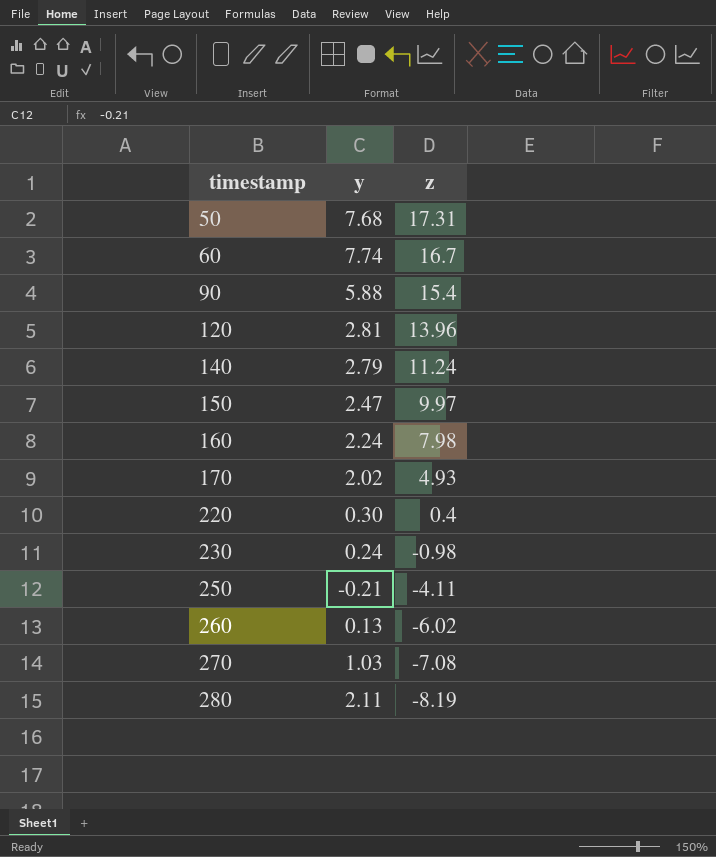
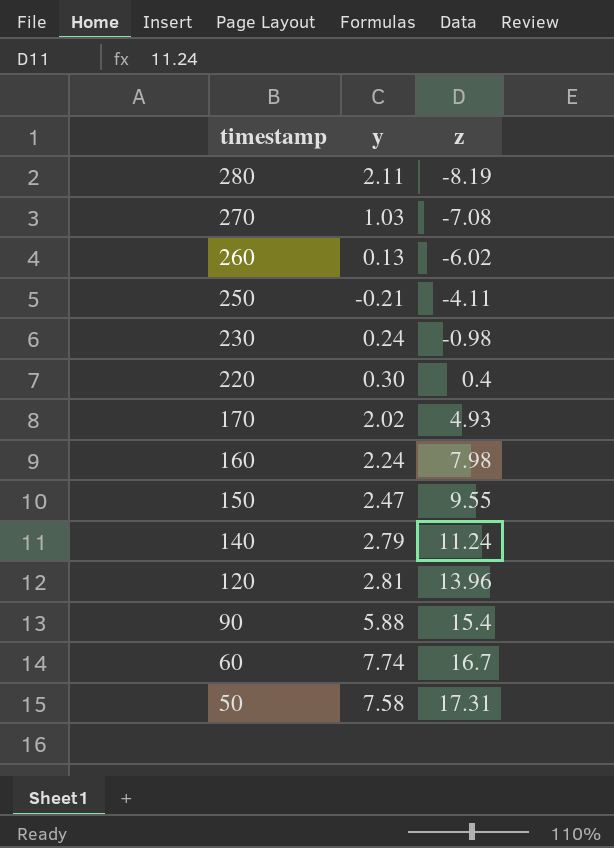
row order: timestamp ascending -> timestamp descending
150 | z: 9.97 -> 9.55
50 | y: 7.68 -> 7.58

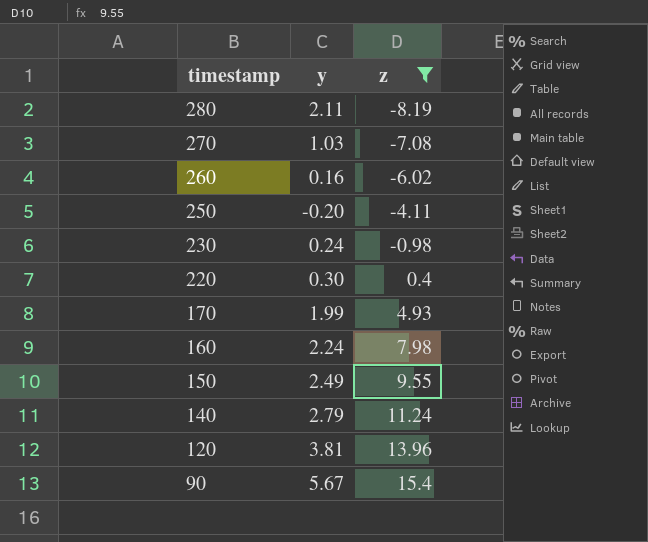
filter: none -> z <= 15.4
260 | y: 0.13 -> 0.16
250 | y: -0.21 -> -0.20
170 | y: 2.02 -> 1.99
150 | y: 2.47 -> 2.49
120 | y: 2.81 -> 3.81
90 | y: 5.88 -> 5.67

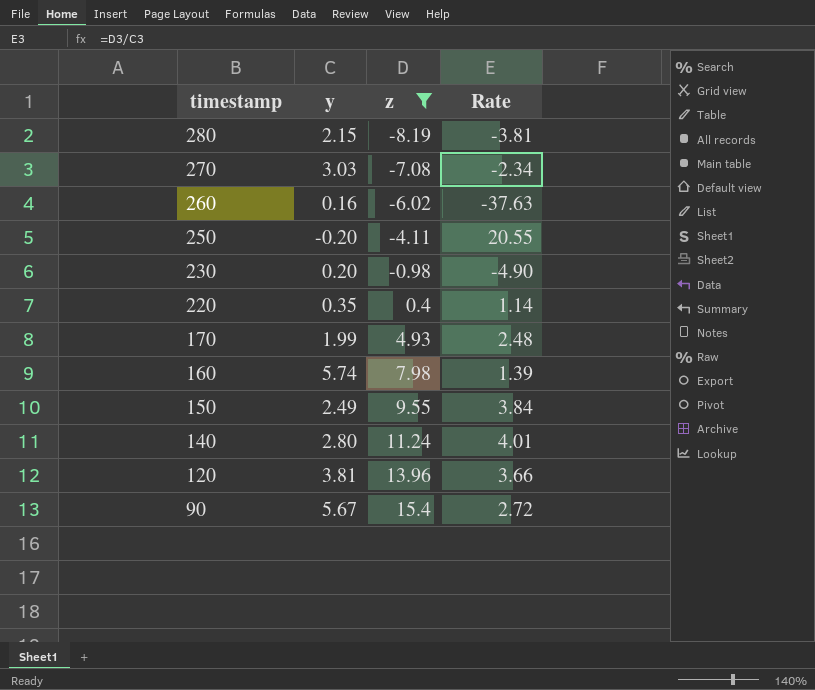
column Rate | formula: none -> [z] / [y]
280 | y: 2.11 -> 2.15
270 | y: 1.03 -> 3.03
230 | y: 0.24 -> 0.20
220 | y: 0.30 -> 0.35
160 | y: 2.24 -> 5.74
140 | y: 2.79 -> 2.80

